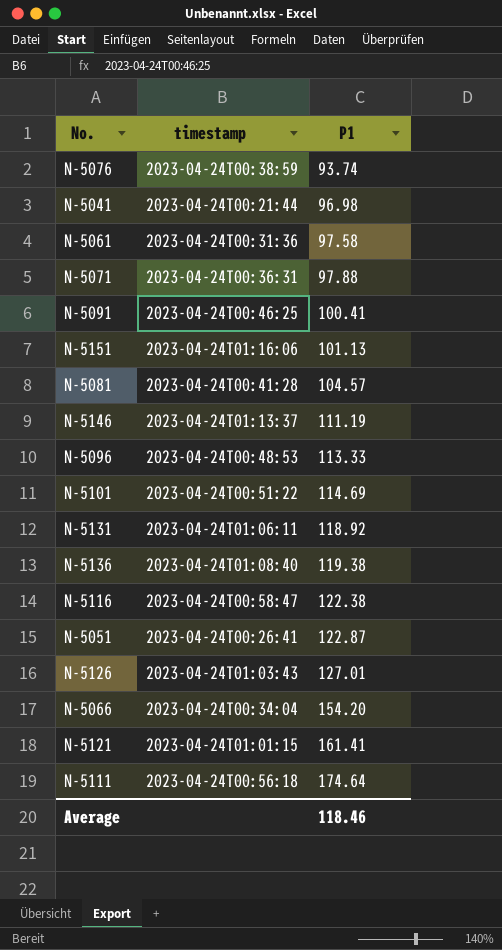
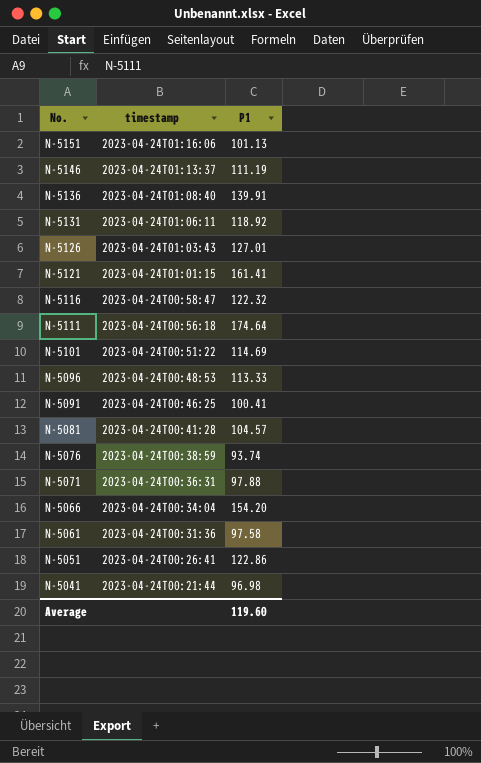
row order: P1 ascending -> No. descending
N-5136 | P1: 119.38 -> 139.91
N-5116 | P1: 122.38 -> 122.32
N-5051 | P1: 122.87 -> 122.86
Average | P1: 118.46 -> 119.60

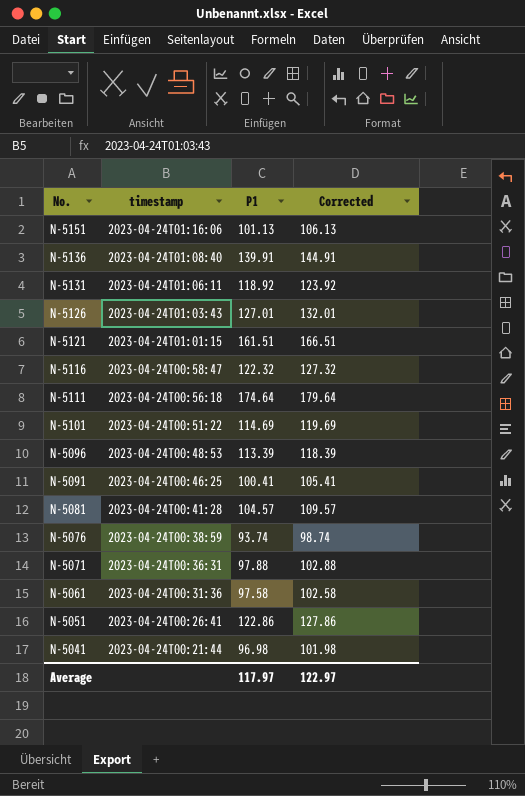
column Corrected | formula: none -> [P1] + 5
row N-5146: 2023-04-24T01:13:37 | 111.19 -> none
row N-5066: 2023-04-24T00:34:04 | 154.20 -> none
N-5121 | P1: 161.41 -> 161.51
N-5096 | P1: 113.33 -> 113.39
Average | P1: 119.60 -> 117.97

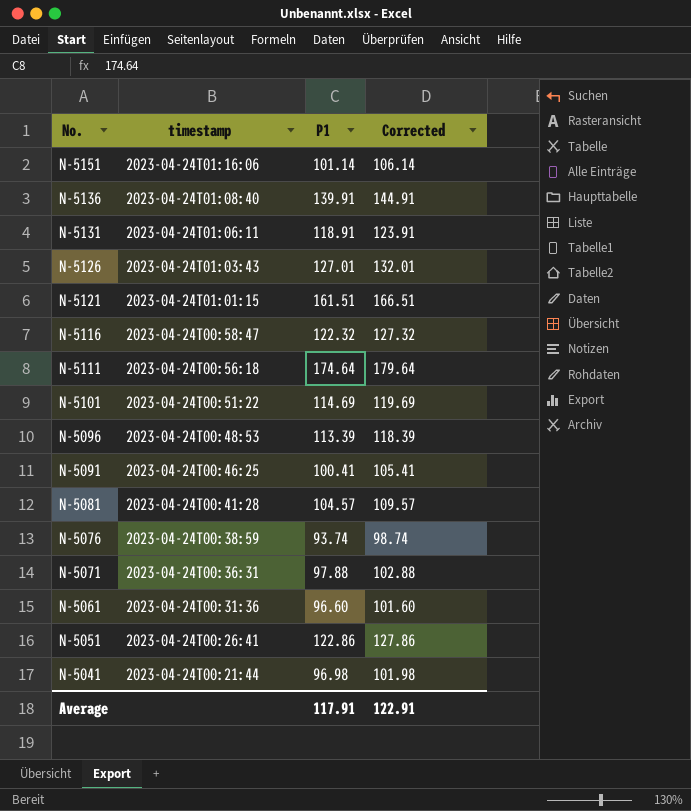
N-5151 | P1: 101.13 -> 101.14
N-5151 | Corrected: 106.13 -> 106.14
N-5131 | P1: 118.92 -> 118.91
N-5131 | Corrected: 123.92 -> 123.91
N-5061 | P1: 97.58 -> 96.60
N-5061 | Corrected: 102.58 -> 101.60
Average | P1: 117.97 -> 117.91
Average | Corrected: 122.97 -> 122.91

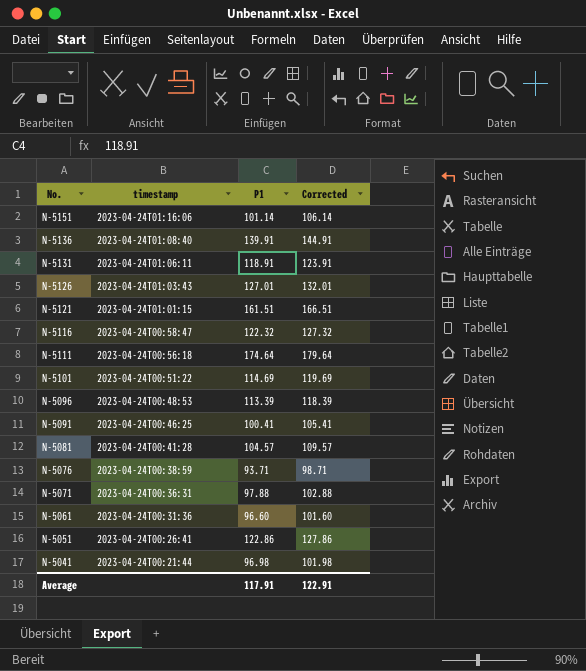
N-5076 | P1: 93.74 -> 93.71
N-5076 | Corrected: 98.74 -> 98.71

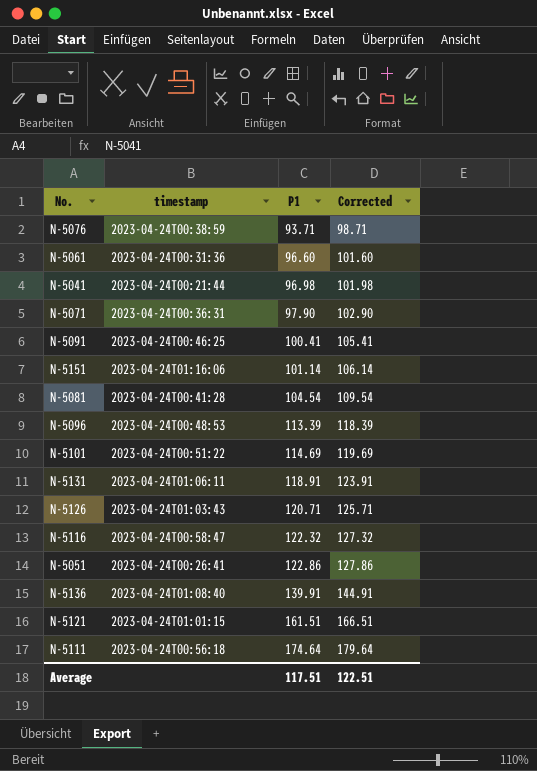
row order: No. descending -> P1 ascending
N-5071 | P1: 97.88 -> 97.90
N-5071 | Corrected: 102.88 -> 102.90
N-5081 | P1: 104.57 -> 104.54
N-5081 | Corrected: 109.57 -> 109.54
N-5126 | P1: 127.01 -> 120.71
N-5126 | Corrected: 132.01 -> 125.71
Average | P1: 117.91 -> 117.51
Average | Corrected: 122.91 -> 122.51

